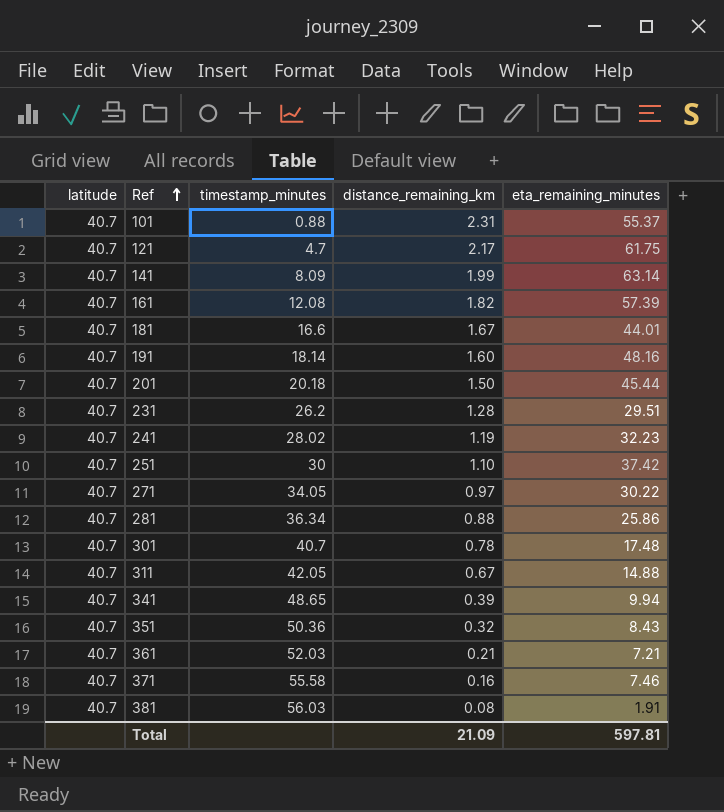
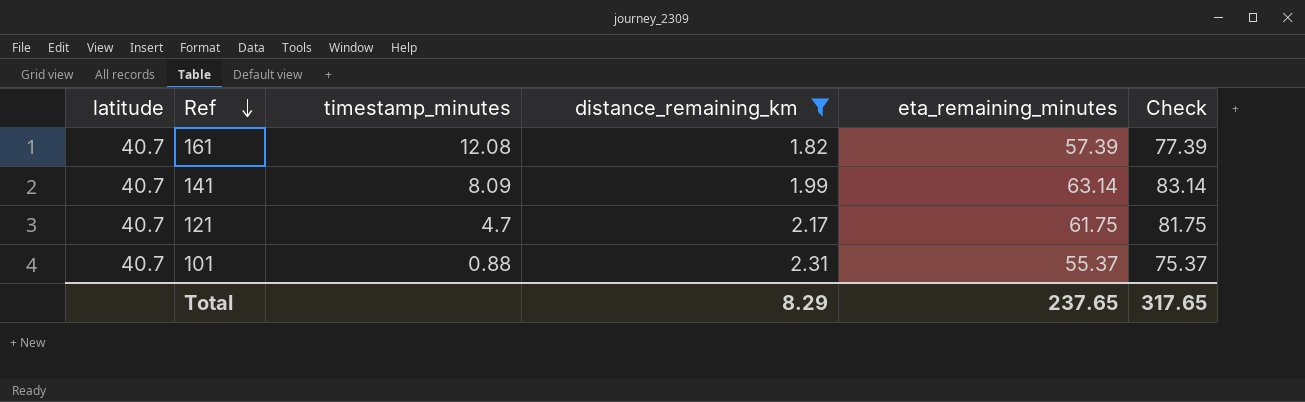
filter: none -> distance_remaining_km >= 1.82
row order: Ref ascending -> Ref descending
column Check | formula: none -> [eta_remaining_minutes] + 20
Total | distance_remaining_km: 21.09 -> 8.29
Total | eta_remaining_minutes: 597.81 -> 237.65

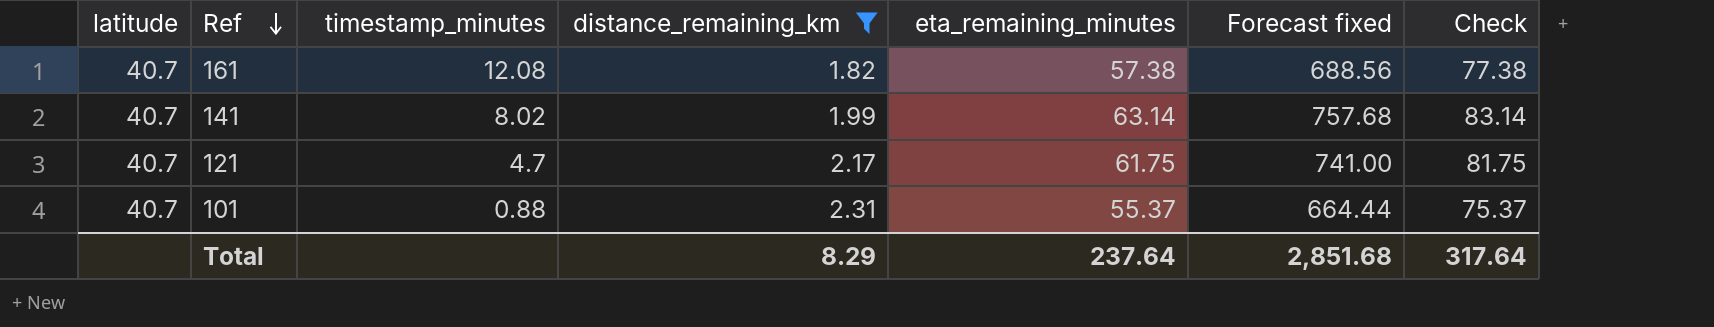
column Forecast fixed | formula: none -> [eta_remaining_minutes] * 12
161 | eta_remaining_minutes: 57.39 -> 57.38
161 | Check: 77.39 -> 77.38
141 | timestamp_minutes: 8.09 -> 8.02
Total | eta_remaining_minutes: 237.65 -> 237.64
Total | Check: 317.65 -> 317.64

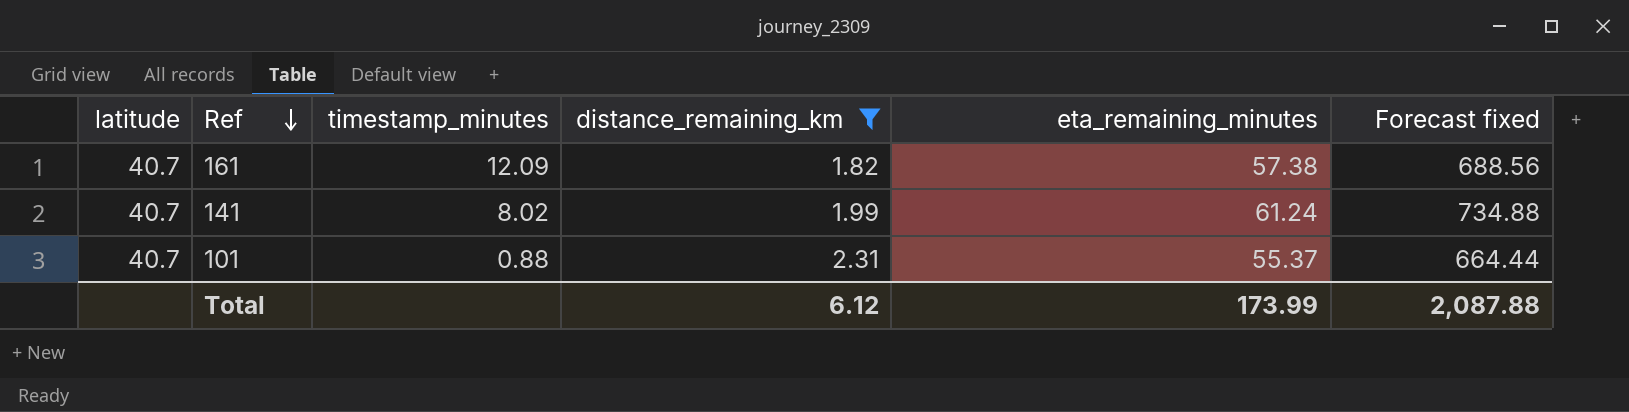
column Check | formula: [eta_remaining_minutes] + 20 -> none
row 121: 40.7 | 4.7 | 2.17 | 61.75 | 741.00 | 81.75 -> none
161 | timestamp_minutes: 12.08 -> 12.09
141 | eta_remaining_minutes: 63.14 -> 61.24
141 | Forecast fixed: 757.68 -> 734.88
Total | distance_remaining_km: 8.29 -> 6.12
Total | eta_remaining_minutes: 237.64 -> 173.99
Total | Forecast fixed: 2,851.68 -> 2,087.88

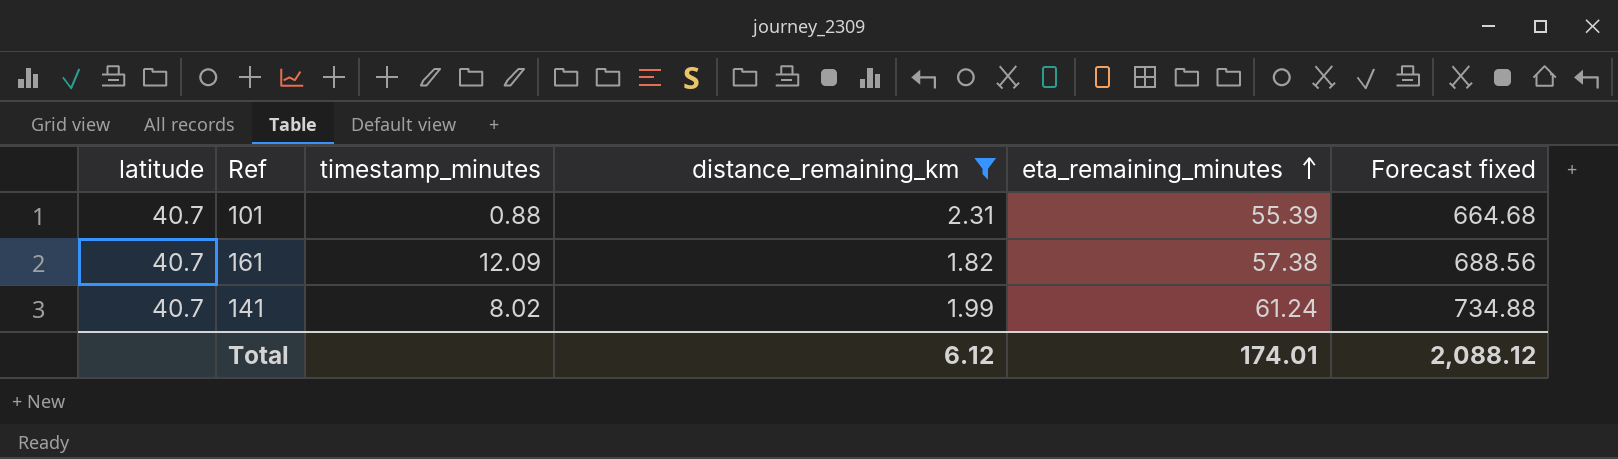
row order: Ref descending -> eta_remaining_minutes ascending
101 | eta_remaining_minutes: 55.37 -> 55.39
101 | Forecast fixed: 664.44 -> 664.68
Total | eta_remaining_minutes: 173.99 -> 174.01
Total | Forecast fixed: 2,087.88 -> 2,088.12

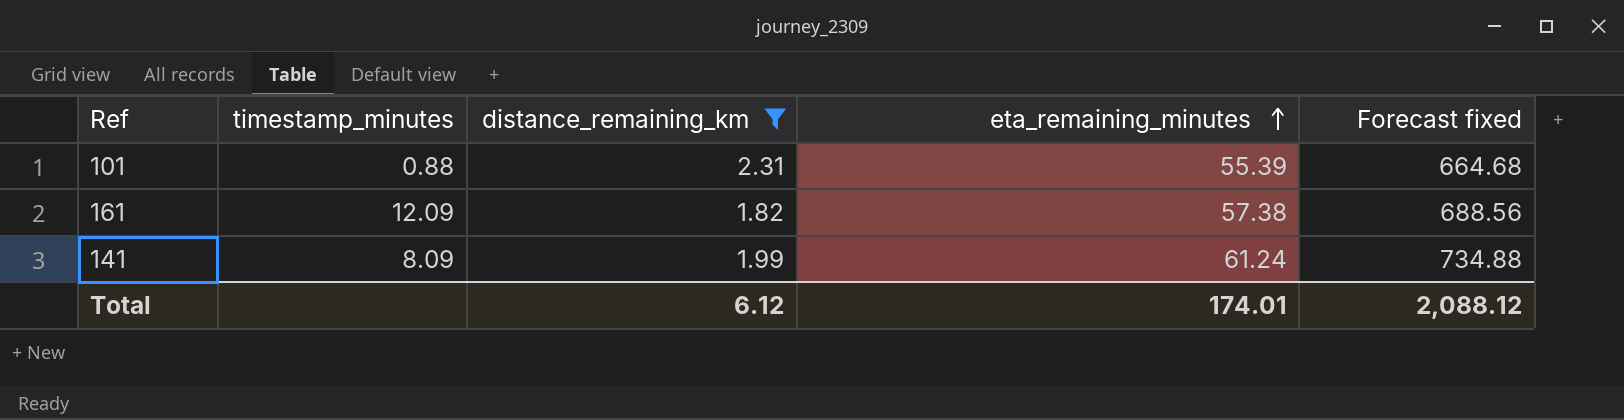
column latitude | position: 1 -> none
141 | timestamp_minutes: 8.02 -> 8.09

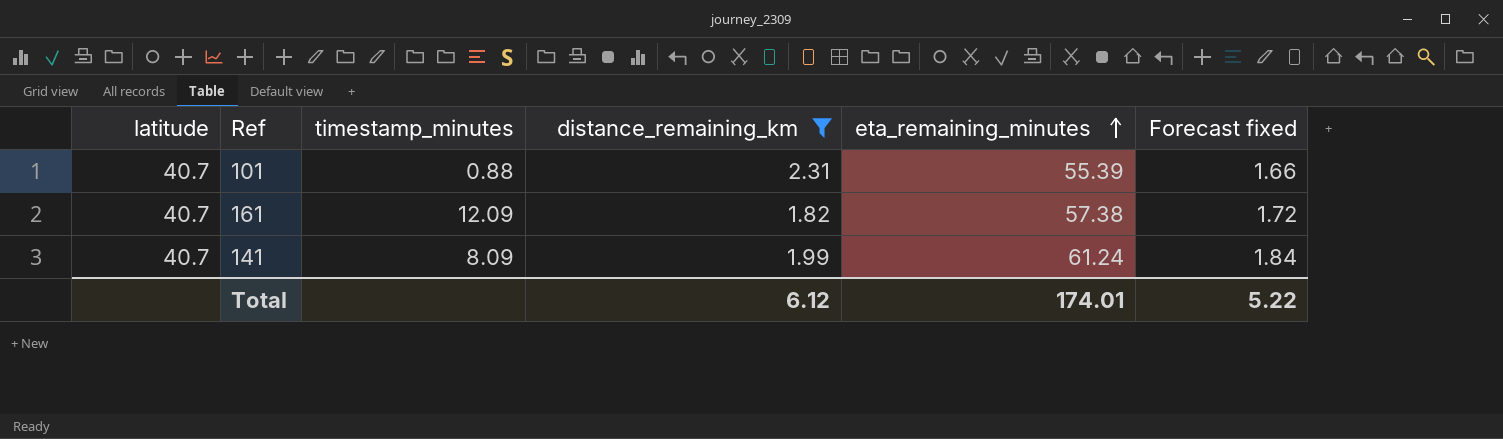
column latitude | position: none -> 1
column Forecast fixed | formula: [eta_remaining_minutes] * 12 -> [eta_remaining_minutes] * 0.03
Total | Forecast fixed: 2,088.12 -> 5.22

